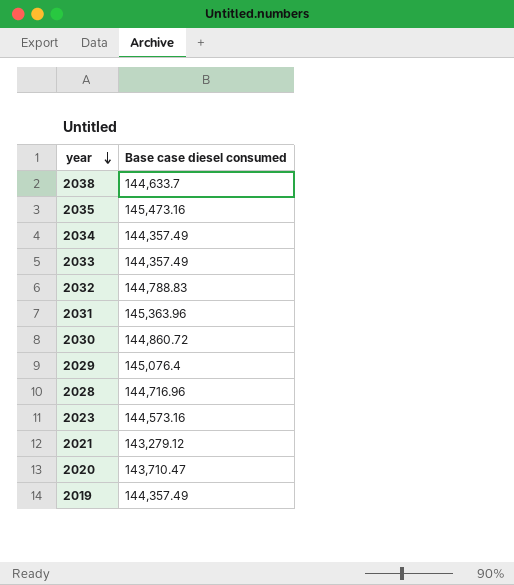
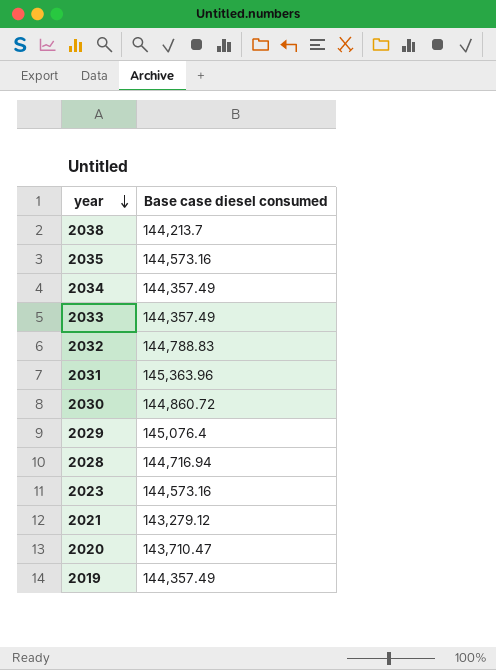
2038 | Base case diesel consumed: 144,633.7 -> 144,213.7
2035 | Base case diesel consumed: 145,473.16 -> 144,573.16
2028 | Base case diesel consumed: 144,716.96 -> 144,716.94

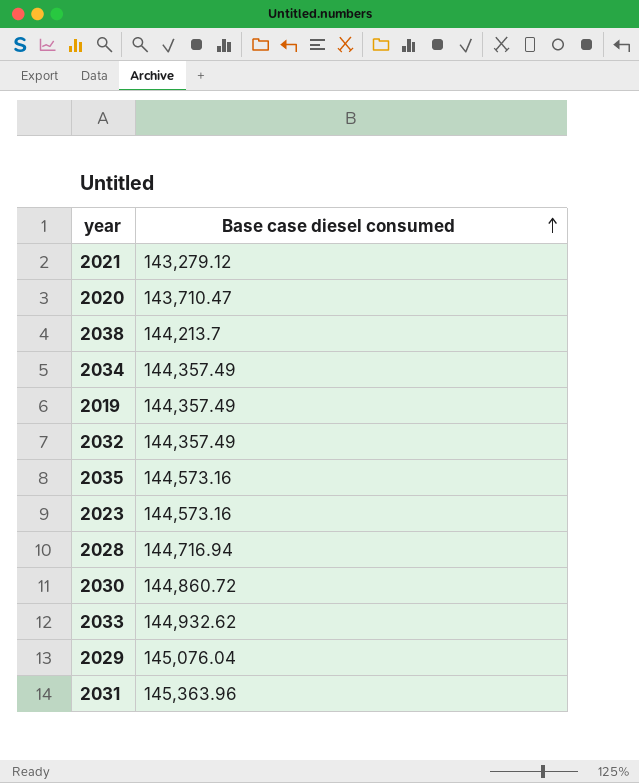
row order: year descending -> Base case diesel consumed ascending
2032 | Base case diesel consumed: 144,788.83 -> 144,357.49
2033 | Base case diesel consumed: 144,357.49 -> 144,932.62
2029 | Base case diesel consumed: 145,076.4 -> 145,076.04

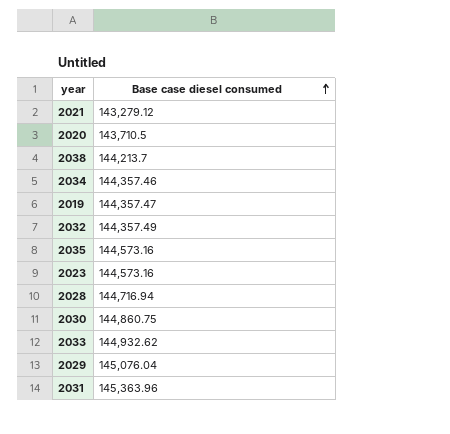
2020 | Base case diesel consumed: 143,710.47 -> 143,710.5
2034 | Base case diesel consumed: 144,357.49 -> 144,357.46
2019 | Base case diesel consumed: 144,357.49 -> 144,357.47
2030 | Base case diesel consumed: 144,860.72 -> 144,860.75

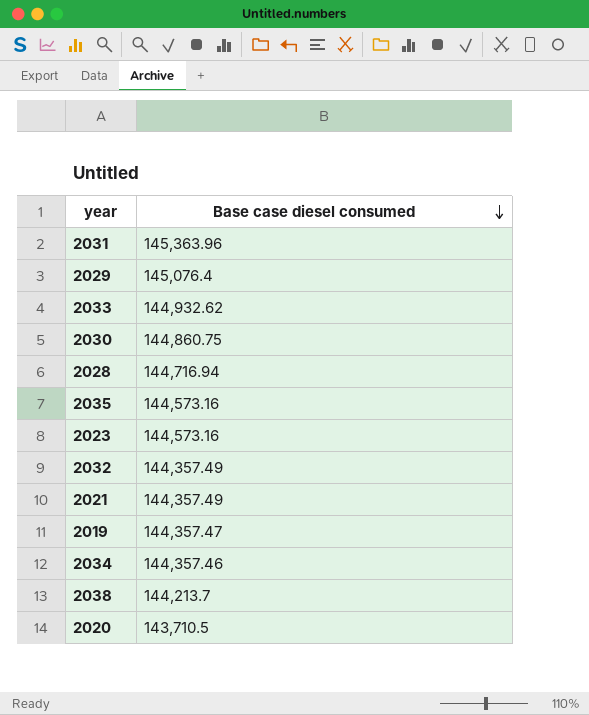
row order: Base case diesel consumed ascending -> Base case diesel consumed descending
2029 | Base case diesel consumed: 145,076.04 -> 145,076.4
2021 | Base case diesel consumed: 143,279.12 -> 144,357.49

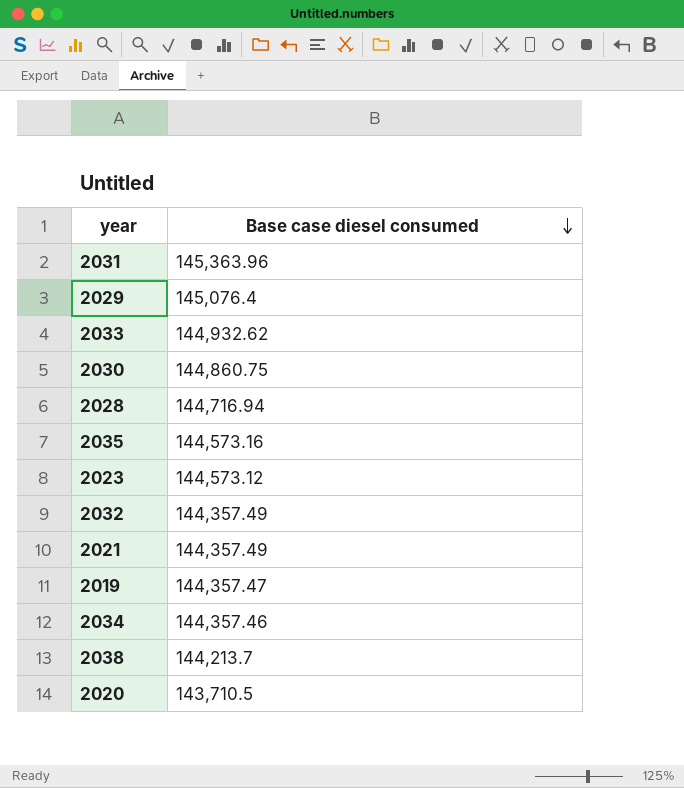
2023 | Base case diesel consumed: 144,573.16 -> 144,573.12

